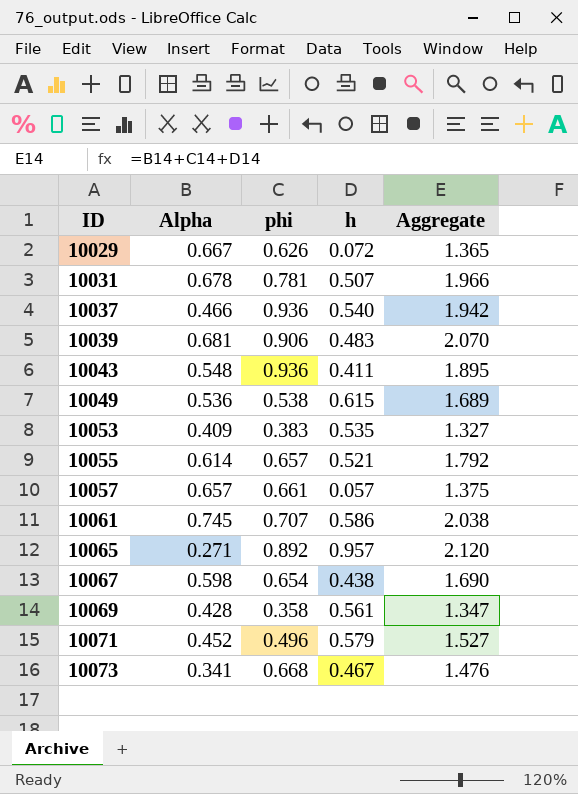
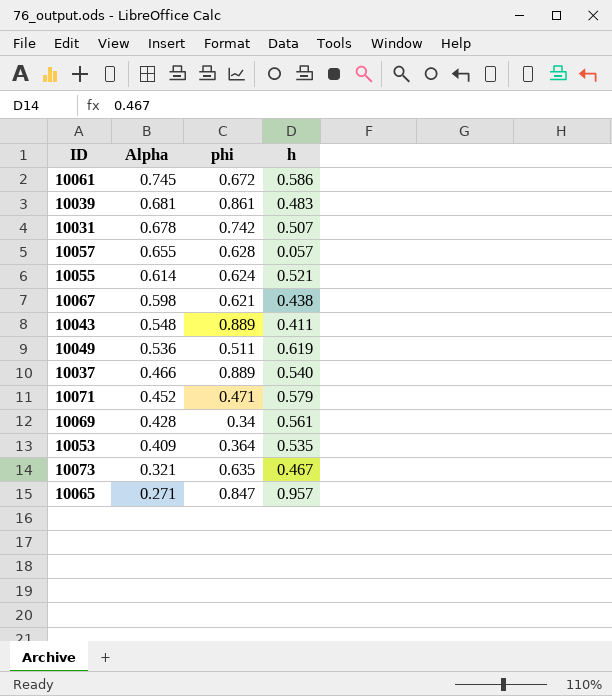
row order: ID ascending -> Alpha descending
column Aggregate | formula: [Alpha] + [phi] + [h] -> none
row 10029: 0.667 | 0.626 | 0.072 | 1.365 -> none
10061 | phi: 0.707 -> 0.672
10039 | phi: 0.906 -> 0.861
10031 | phi: 0.781 -> 0.742
10057 | Alpha: 0.657 -> 0.655
10057 | phi: 0.661 -> 0.628
10055 | phi: 0.657 -> 0.624
10067 | phi: 0.654 -> 0.621
10043 | phi: 0.936 -> 0.889
10049 | phi: 0.538 -> 0.511
10049 | h: 0.615 -> 0.619
10037 | phi: 0.936 -> 0.889
10071 | phi: 0.496 -> 0.471
10069 | phi: 0.358 -> 0.34
10053 | phi: 0.383 -> 0.364
10073 | Alpha: 0.341 -> 0.321
10073 | phi: 0.668 -> 0.635
10065 | phi: 0.892 -> 0.847

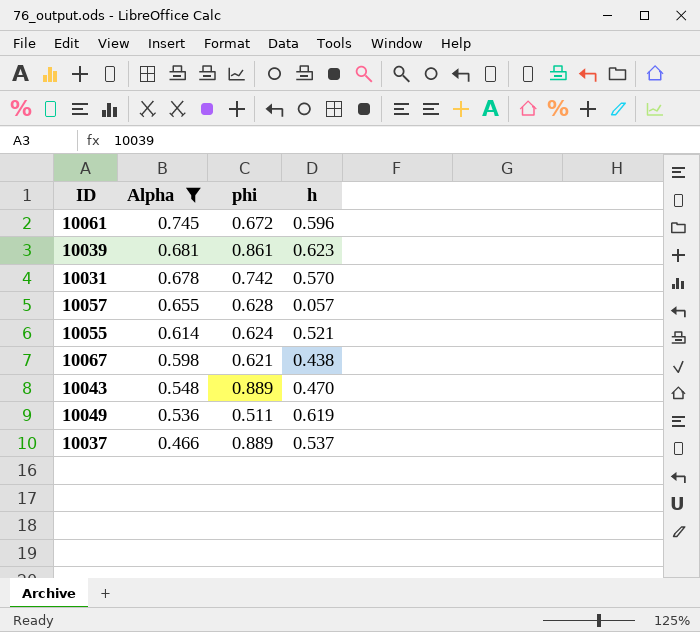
filter: none -> Alpha >= 0.466
10061 | h: 0.586 -> 0.596
10039 | h: 0.483 -> 0.623
10031 | h: 0.507 -> 0.570
10043 | h: 0.411 -> 0.470
10037 | h: 0.540 -> 0.537

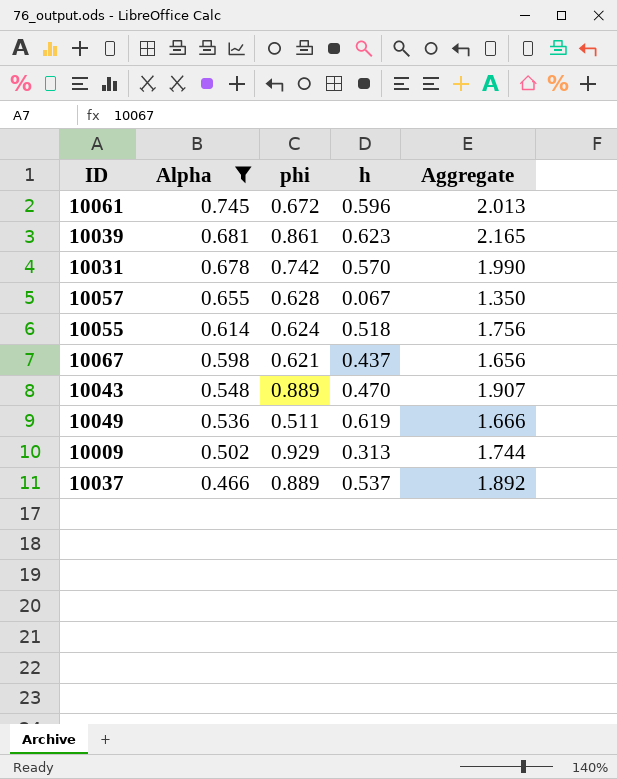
column Aggregate | formula: none -> [Alpha] + [phi] + [h]
10057 | h: 0.057 -> 0.067
10055 | h: 0.521 -> 0.518
10067 | h: 0.438 -> 0.437
row 10009: none -> 0.502 | 0.929 | 0.313 | 1.744

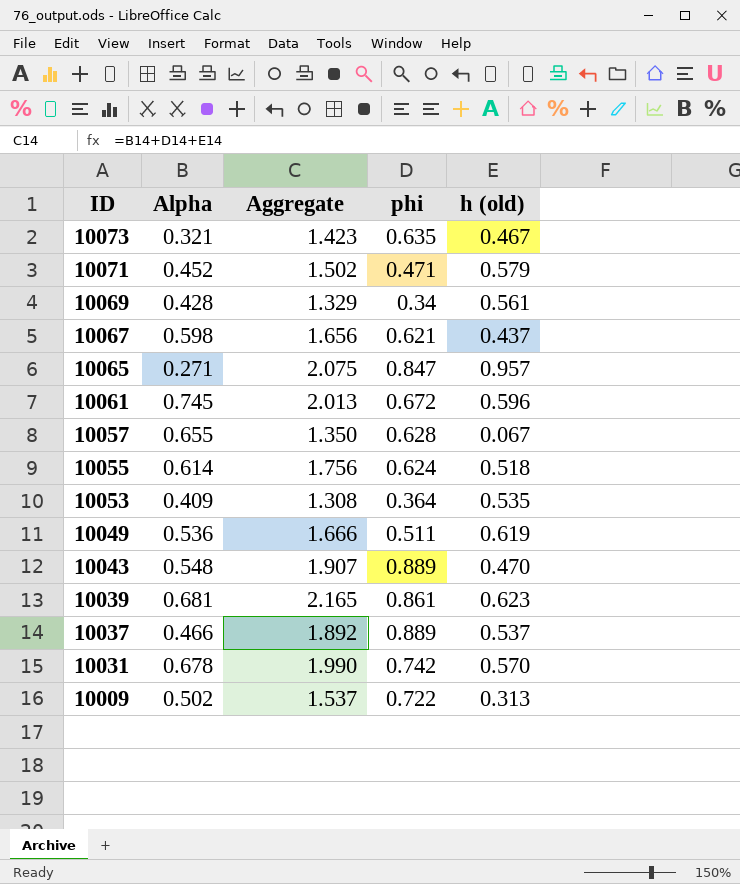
filter: Alpha >= 0.466 -> none
row order: Alpha descending -> ID descending
column Aggregate | position: 5 -> 3
column name: h -> h (old)
10009 | Aggregate: 1.744 -> 1.537
10009 | phi: 0.929 -> 0.722

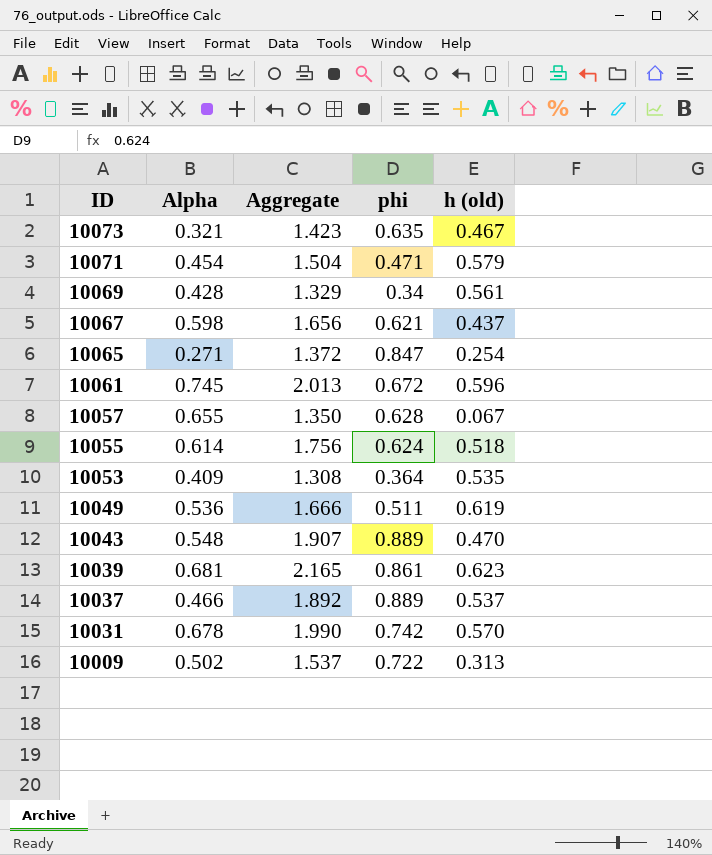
10071 | Alpha: 0.452 -> 0.454
10071 | Aggregate: 1.502 -> 1.504
10065 | Aggregate: 2.075 -> 1.372
10065 | h (old): 0.957 -> 0.254

